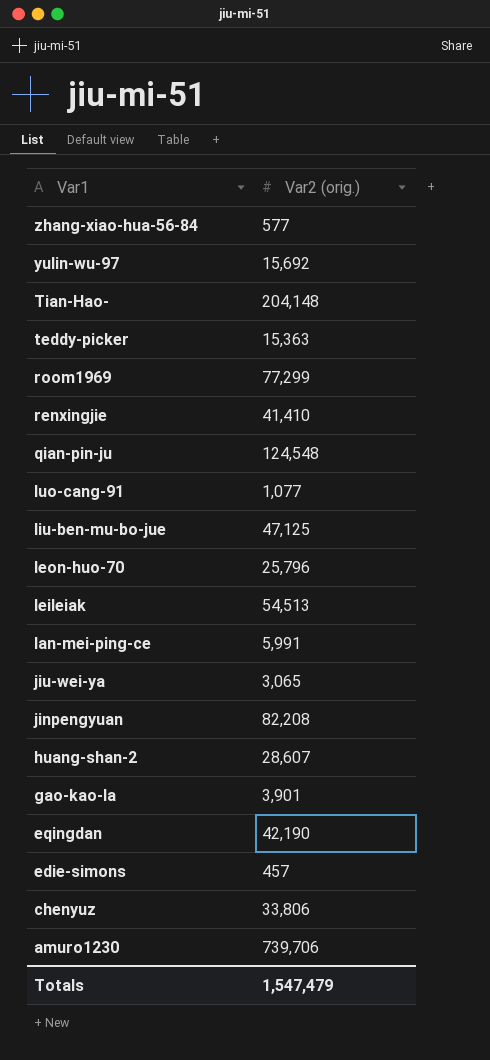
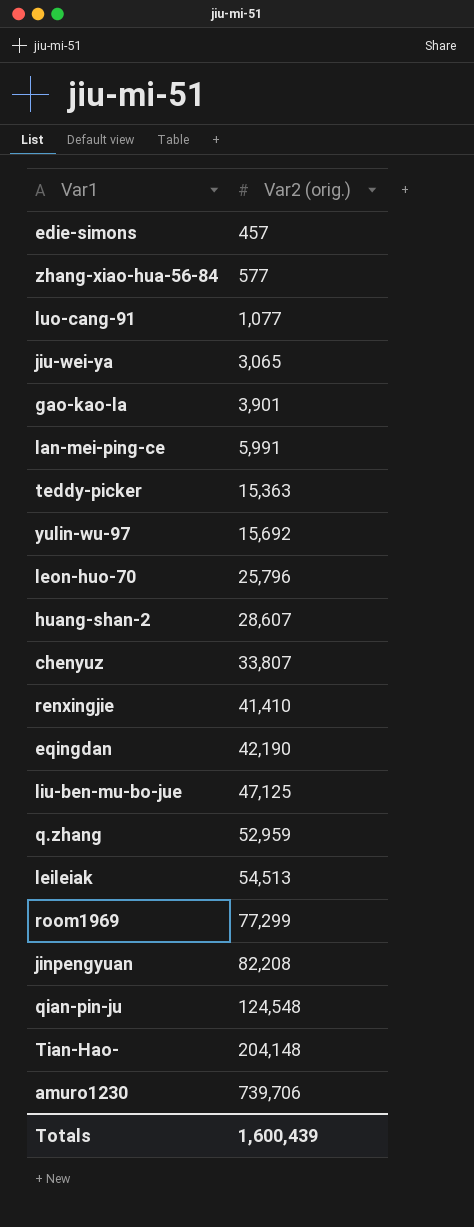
row order: Var1 descending -> Var2 (orig.) ascending
chenyuz | Var2 (orig.): 33,806 -> 33,807
row q.zhang: none -> 52,959
Totals | Var2 (orig.): 1,547,479 -> 1,600,439

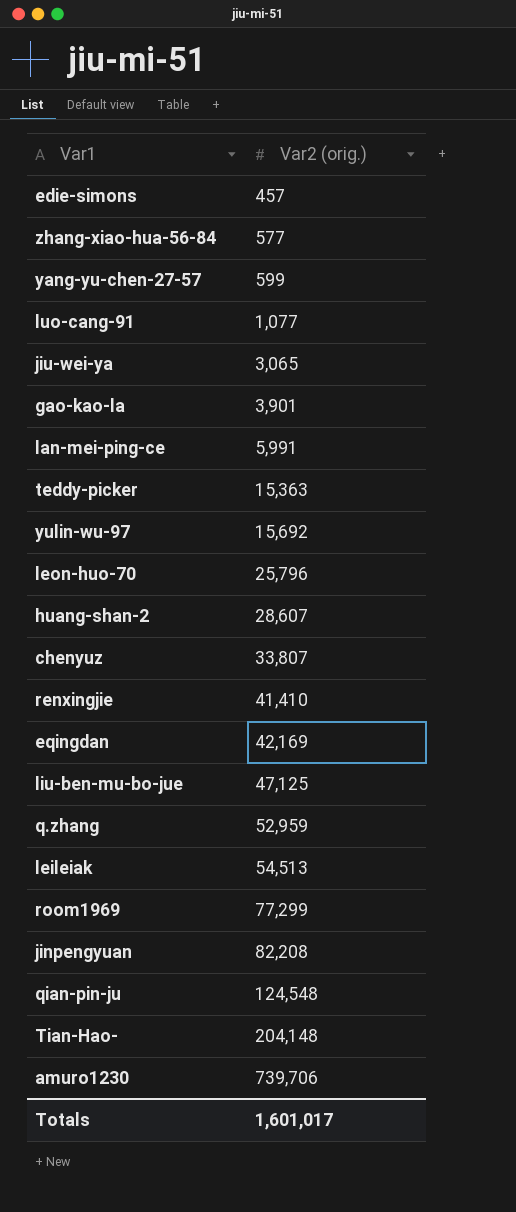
row yang-yu-chen-27-57: none -> 599
eqingdan | Var2 (orig.): 42,190 -> 42,169
Totals | Var2 (orig.): 1,600,439 -> 1,601,017

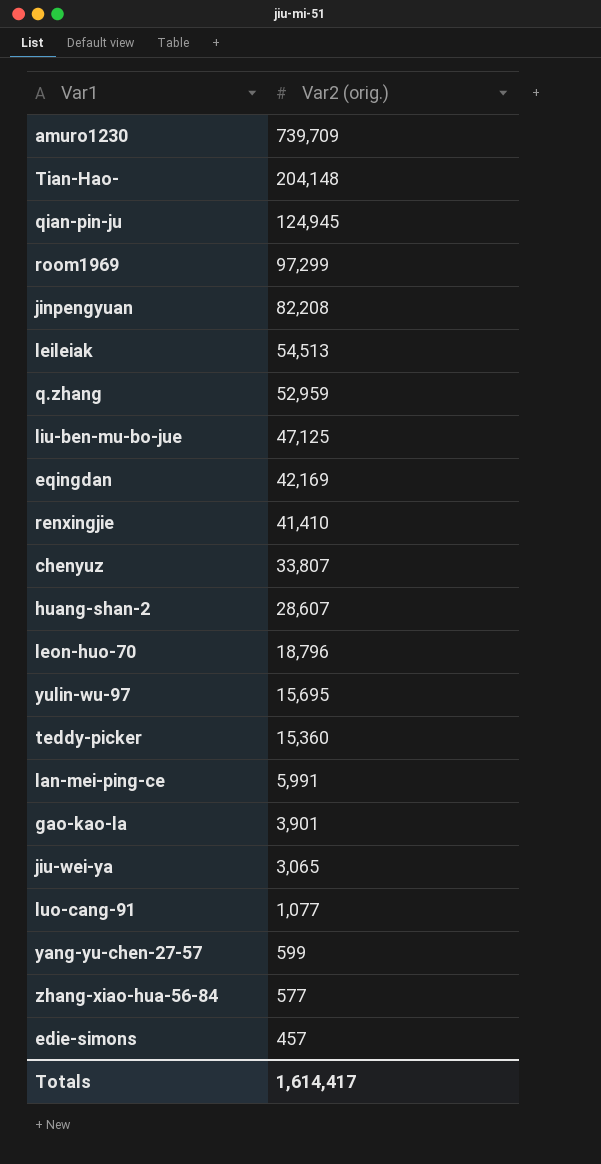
row order: Var2 (orig.) ascending -> Var2 (orig.) descending
amuro1230 | Var2 (orig.): 739,706 -> 739,709
qian-pin-ju | Var2 (orig.): 124,548 -> 124,945
room1969 | Var2 (orig.): 77,299 -> 97,299
leon-huo-70 | Var2 (orig.): 25,796 -> 18,796
yulin-wu-97 | Var2 (orig.): 15,692 -> 15,695
teddy-picker | Var2 (orig.): 15,363 -> 15,360
Totals | Var2 (orig.): 1,601,017 -> 1,614,417

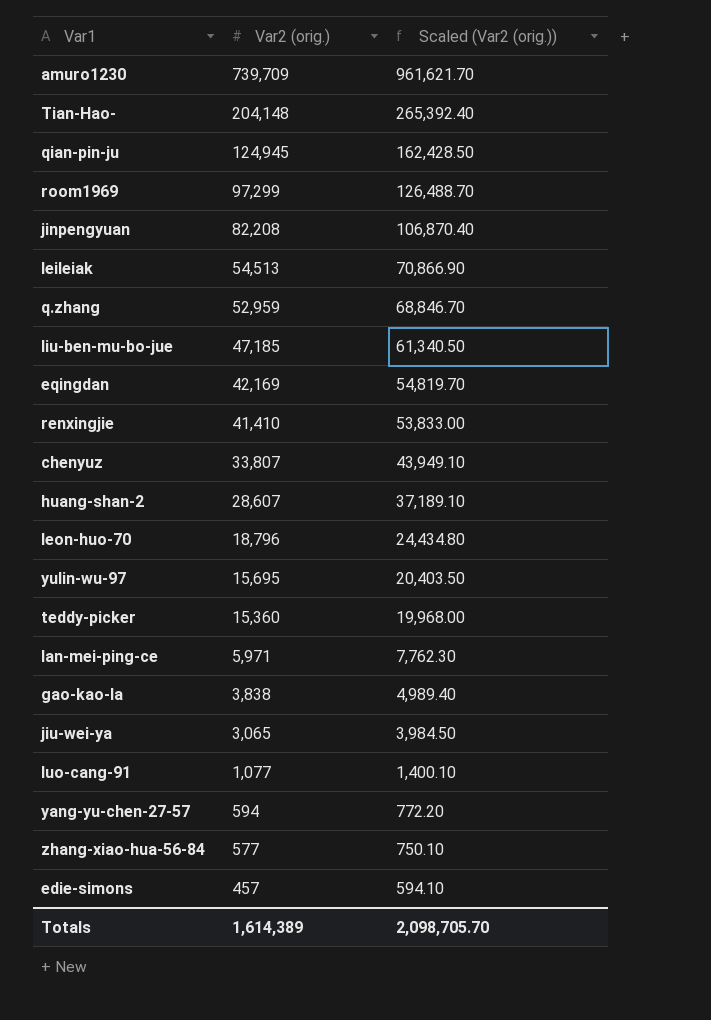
column Scaled (Var2 (orig.)) | formula: none -> [Var2 (orig.)] * 1.3
liu-ben-mu-bo-jue | Var2 (orig.): 47,125 -> 47,185
lan-mei-ping-ce | Var2 (orig.): 5,991 -> 5,971
gao-kao-la | Var2 (orig.): 3,901 -> 3,838
yang-yu-chen-27-57 | Var2 (orig.): 599 -> 594
Totals | Var2 (orig.): 1,614,417 -> 1,614,389

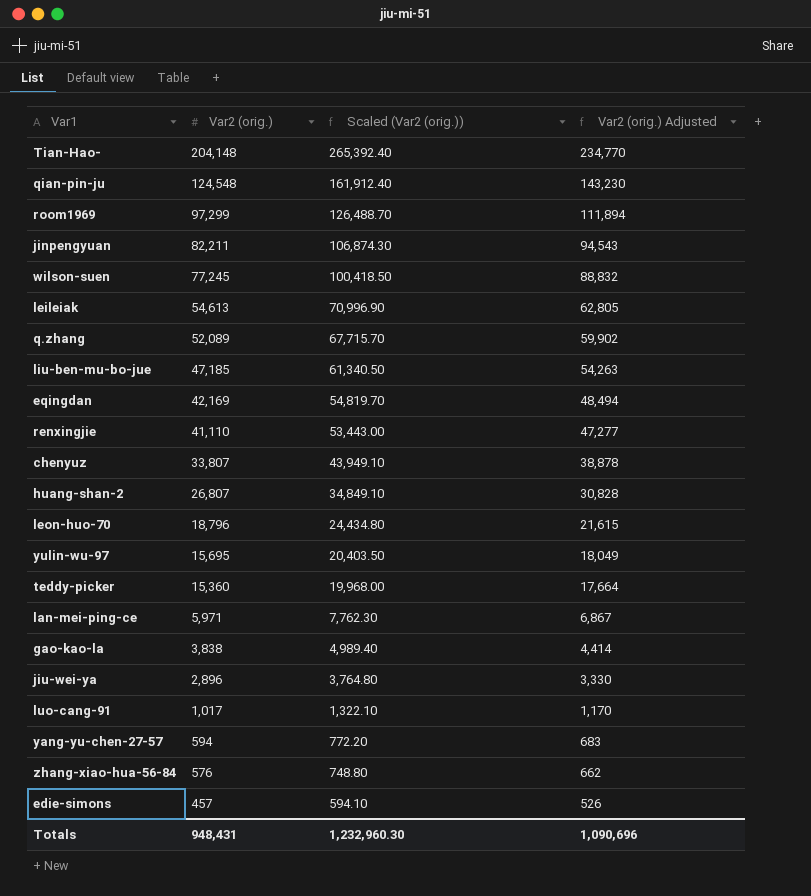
column Var2 (orig.) Adjusted | formula: none -> [Var2 (orig.)] * 1.15
row amuro1230: 739,709 | 961,621.70 -> none
qian-pin-ju | Var2 (orig.): 124,945 -> 124,548
qian-pin-ju | Scaled (Var2 (orig.)): 162,428.50 -> 161,912.40
jinpengyuan | Var2 (orig.): 82,208 -> 82,211
jinpengyuan | Scaled (Var2 (orig.)): 106,870.40 -> 106,874.30
row wilson-suen: none -> 77,245 | 100,418.50 | 88,832
leileiak | Var2 (orig.): 54,513 -> 54,613
leileiak | Scaled (Var2 (orig.)): 70,866.90 -> 70,996.90
q.zhang | Var2 (orig.): 52,959 -> 52,089
q.zhang | Scaled (Var2 (orig.)): 68,846.70 -> 67,715.70
renxingjie | Var2 (orig.): 41,410 -> 41,110
renxingjie | Scaled (Var2 (orig.)): 53,833.00 -> 53,443.00
huang-shan-2 | Var2 (orig.): 28,607 -> 26,807
huang-shan-2 | Scaled (Var2 (orig.)): 37,189.10 -> 34,849.10
jiu-wei-ya | Var2 (orig.): 3,065 -> 2,896
jiu-wei-ya | Scaled (Var2 (orig.)): 3,984.50 -> 3,764.80
luo-cang-91 | Var2 (orig.): 1,077 -> 1,017
luo-cang-91 | Scaled (Var2 (orig.)): 1,400.10 -> 1,322.10
zhang-xiao-hua-56-84 | Var2 (orig.): 577 -> 576
zhang-xiao-hua-56-84 | Scaled (Var2 (orig.)): 750.10 -> 748.80
Totals | Var2 (orig.): 1,614,389 -> 948,431
Totals | Scaled (Var2 (orig.)): 2,098,705.70 -> 1,232,960.30

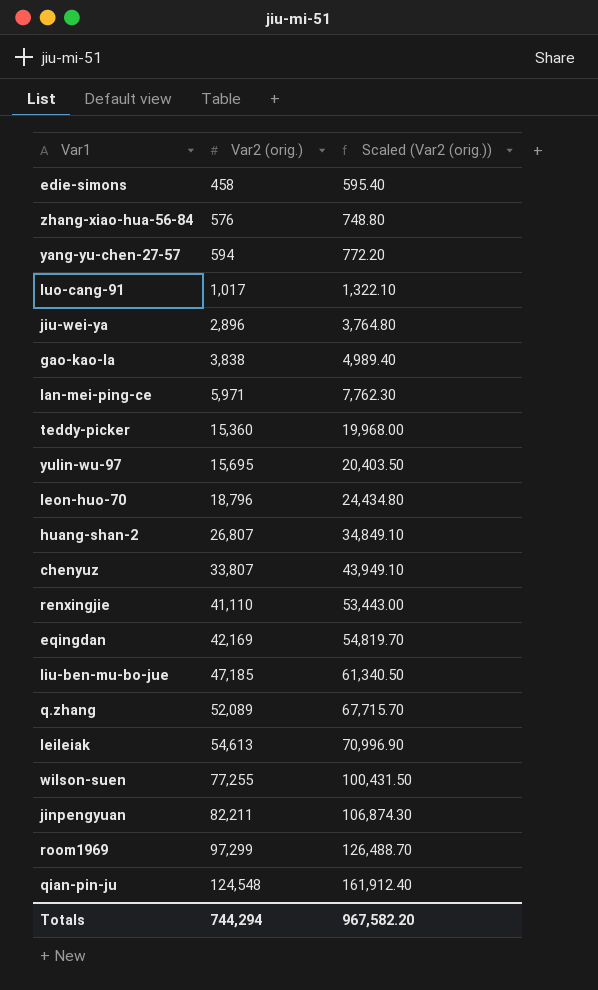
row order: Var2 (orig.) descending -> Var2 (orig.) ascending
column Var2 (orig.) Adjusted | formula: [Var2 (orig.)] * 1.15 -> none
row Tian-Hao-: 204,148 | 265,392.40 | 234,770 -> none
edie-simons | Var2 (orig.): 457 -> 458
edie-simons | Scaled (Var2 (orig.)): 594.10 -> 595.40
wilson-suen | Var2 (orig.): 77,245 -> 77,255
wilson-suen | Scaled (Var2 (orig.)): 100,418.50 -> 100,431.50
Totals | Var2 (orig.): 948,431 -> 744,294
Totals | Scaled (Var2 (orig.)): 1,232,960.30 -> 967,582.20

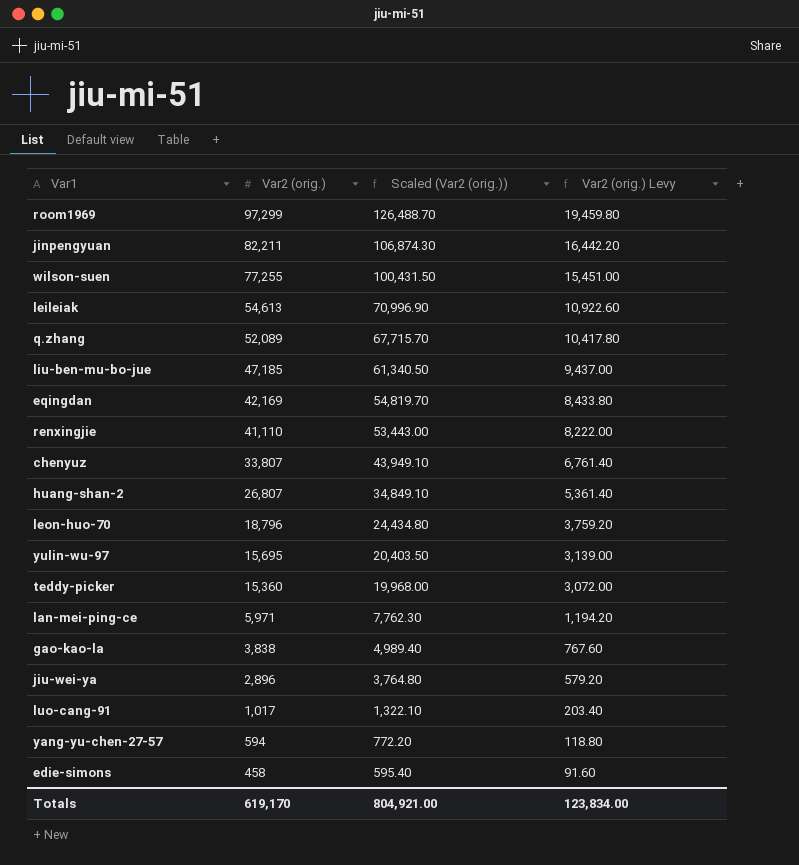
row order: Var2 (orig.) ascending -> Var2 (orig.) descending
column Var2 (orig.) Levy | formula: none -> [Var2 (orig.)] * 0.2
row zhang-xiao-hua-56-84: 576 | 748.80 -> none
row qian-pin-ju: 124,548 | 161,912.40 -> none
Totals | Var2 (orig.): 744,294 -> 619,170
Totals | Scaled (Var2 (orig.)): 967,582.20 -> 804,921.00

